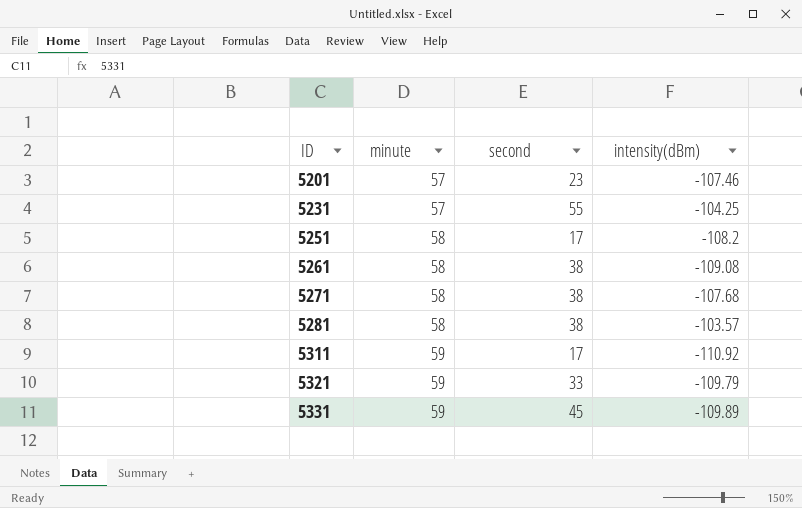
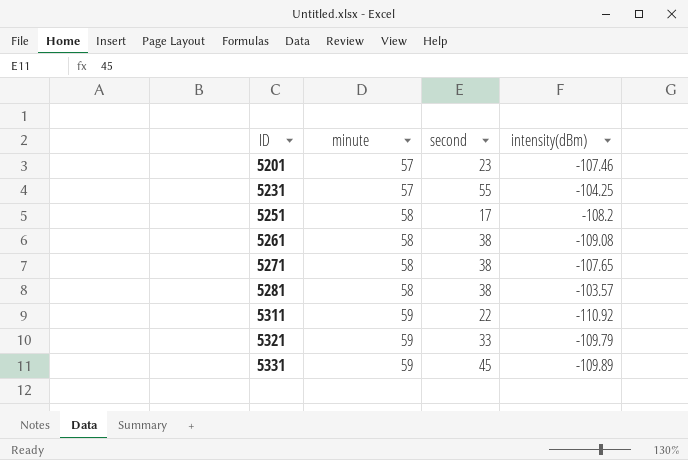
5271 | intensity(dBm): -107.68 -> -107.65
5311 | second: 17 -> 22

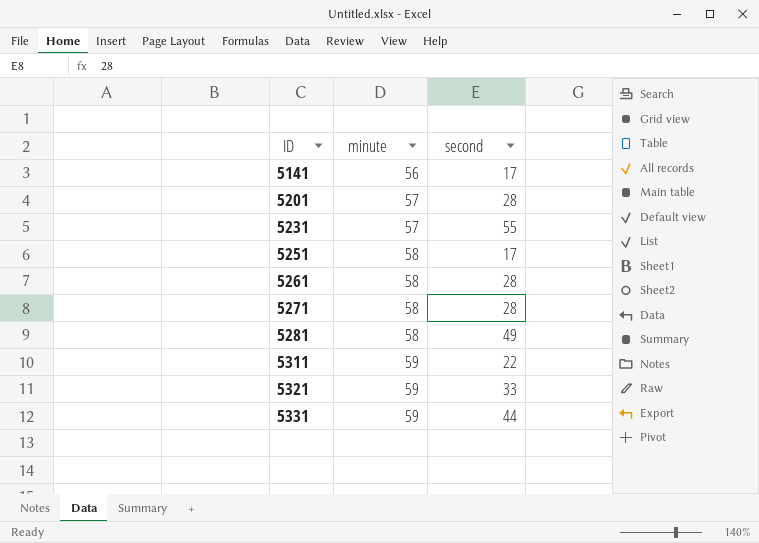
column intensity(dBm) | position: 4 -> none
row 5141: none -> 56 | 17
5201 | second: 23 -> 28
5261 | second: 38 -> 28
5271 | second: 38 -> 28
5281 | second: 38 -> 49
5331 | second: 45 -> 44

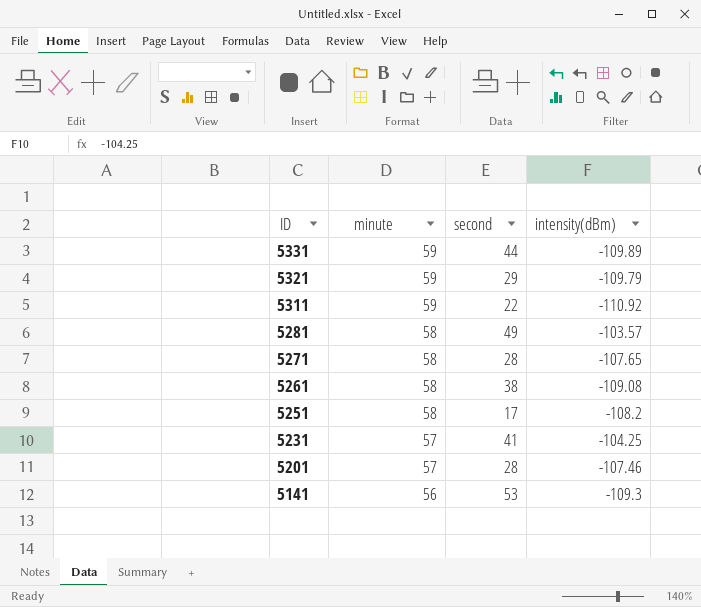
row order: ID ascending -> ID descending
column intensity(dBm) | position: none -> 4
5321 | second: 33 -> 29
5261 | second: 28 -> 38
5231 | second: 55 -> 41
5141 | second: 17 -> 53

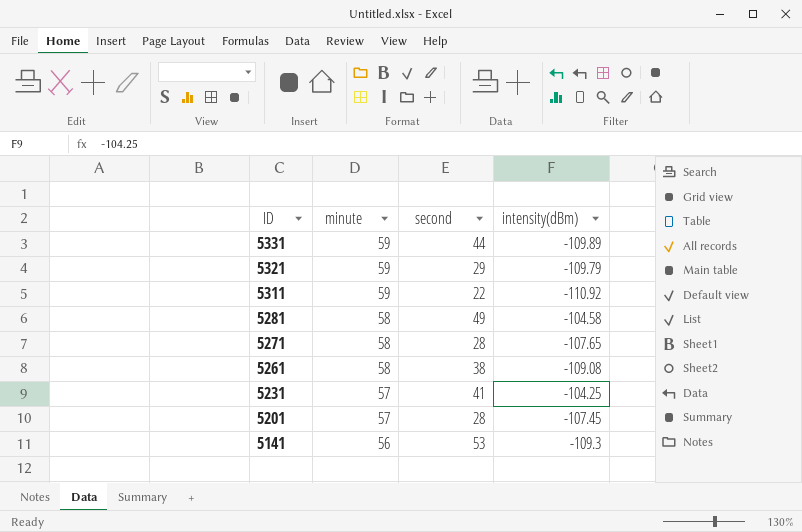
row 5251: 58 | 17 | -108.2 -> none
5281 | intensity(dBm): -103.57 -> -104.58
5201 | intensity(dBm): -107.46 -> -107.45

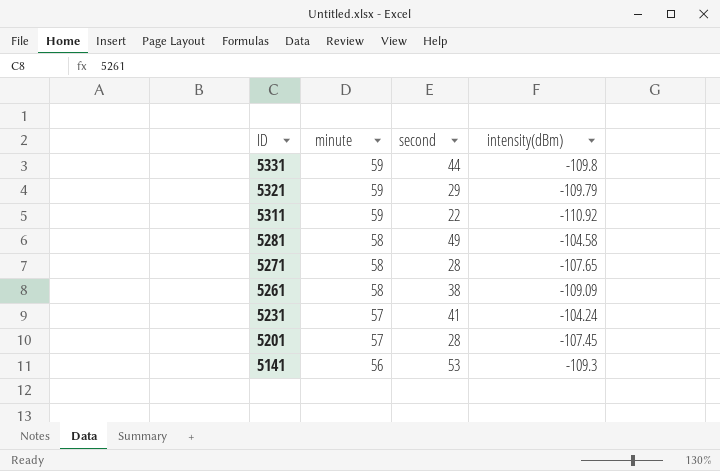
5331 | intensity(dBm): -109.89 -> -109.8
5261 | intensity(dBm): -109.08 -> -109.09
5231 | intensity(dBm): -104.25 -> -104.24

